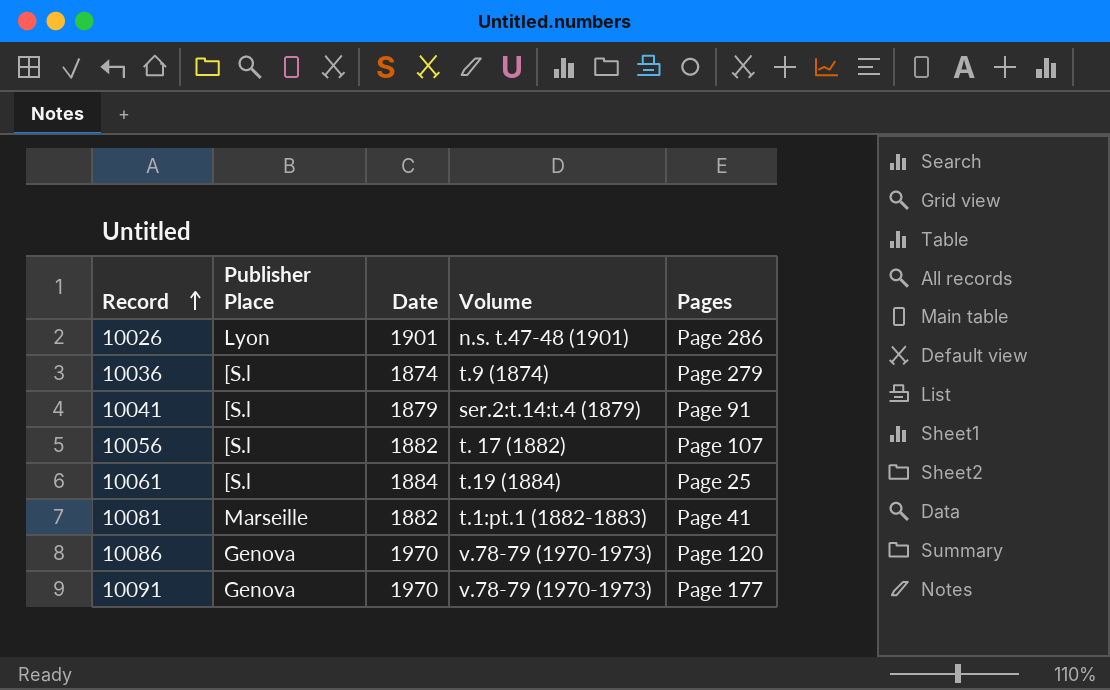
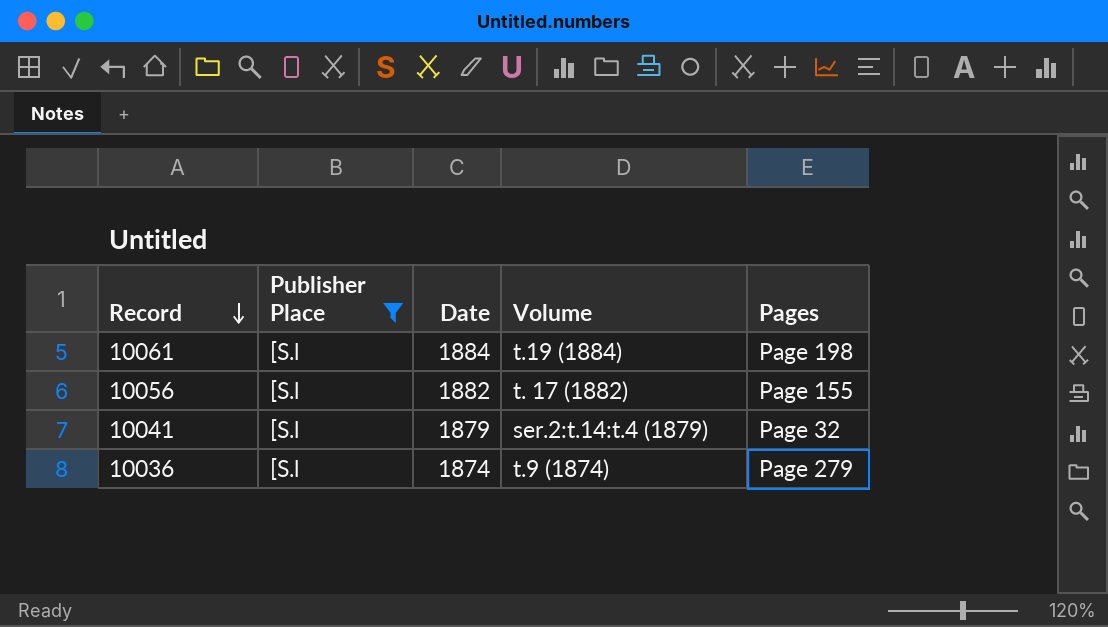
filter: none -> Publisher Place = [S.l
row order: Record ascending -> Record descending
10061 | Pages: Page 25 -> Page 198
10056 | Pages: Page 107 -> Page 155
10041 | Pages: Page 91 -> Page 32

